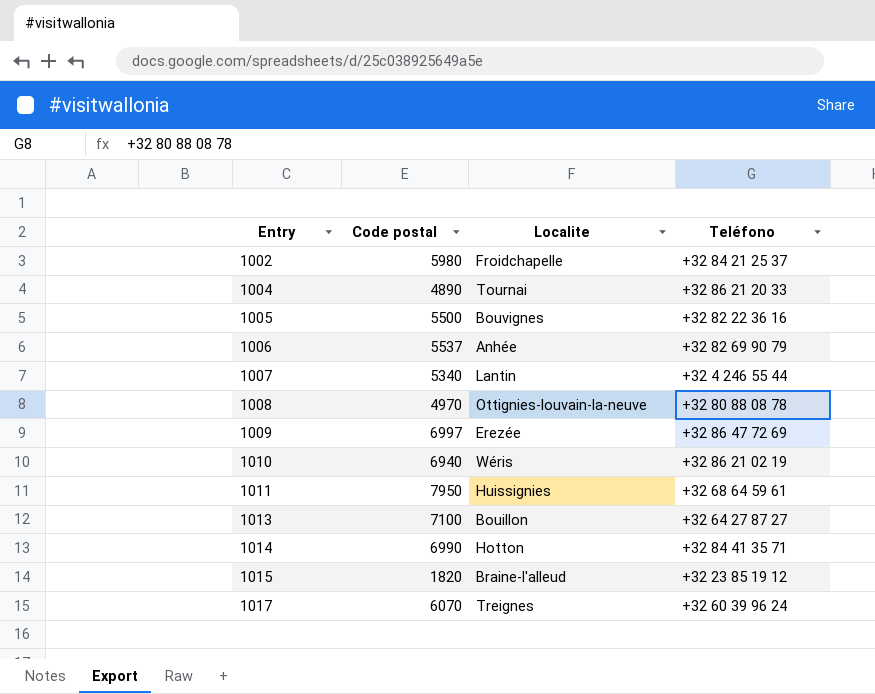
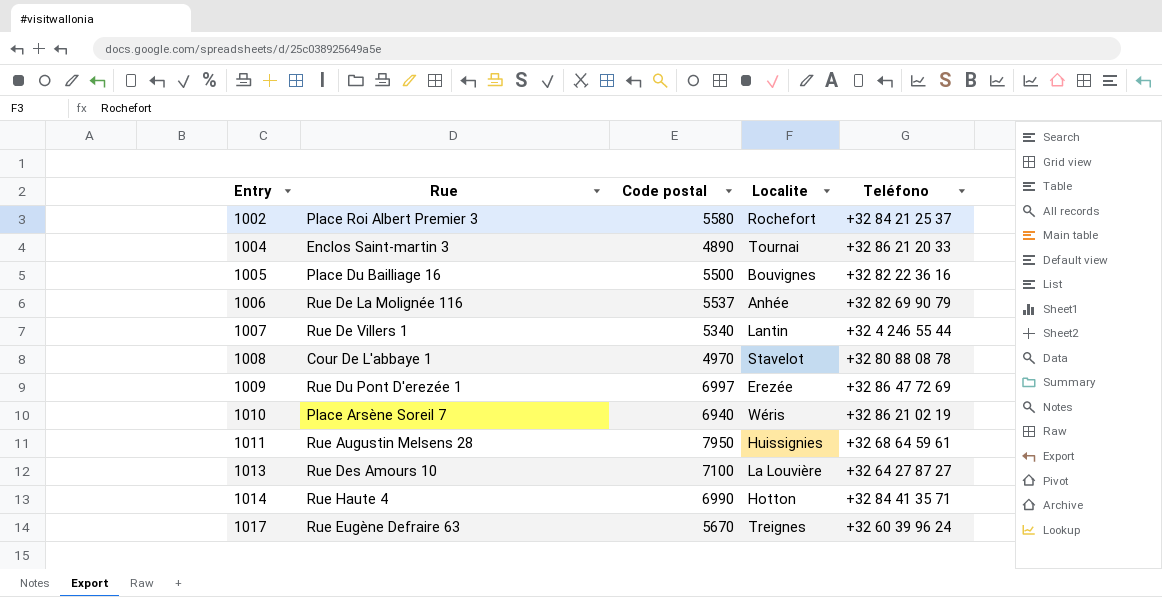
column Rue | position: none -> 2
row 1015: 1820 | Braine-l'alleud | +32 23 85 19 12 -> none
1002 | Code postal: 5980 -> 5580
1002 | Localite: Froidchapelle -> Rochefort
1008 | Localite: Ottignies-louvain-la-neuve -> Stavelot
1013 | Localite: Bouillon -> La Louvière
1017 | Code postal: 6070 -> 5670

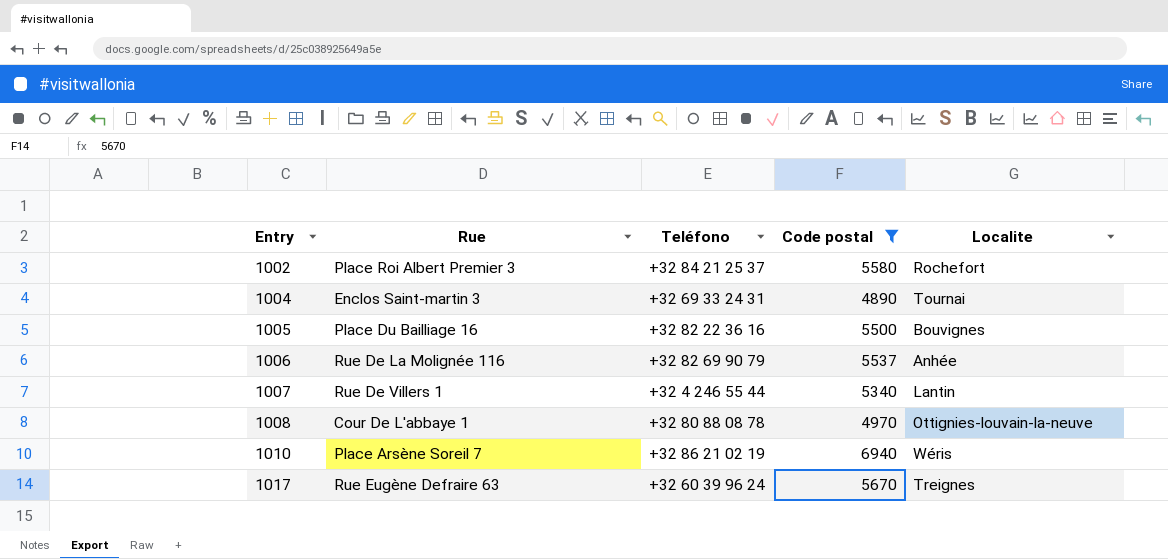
filter: none -> Code postal <= 6940
column Teléfono | position: 5 -> 3
1004 | Teléfono: +32 86 21 20 33 -> +32 69 33 24 31
1008 | Localite: Stavelot -> Ottignies-louvain-la-neuve

